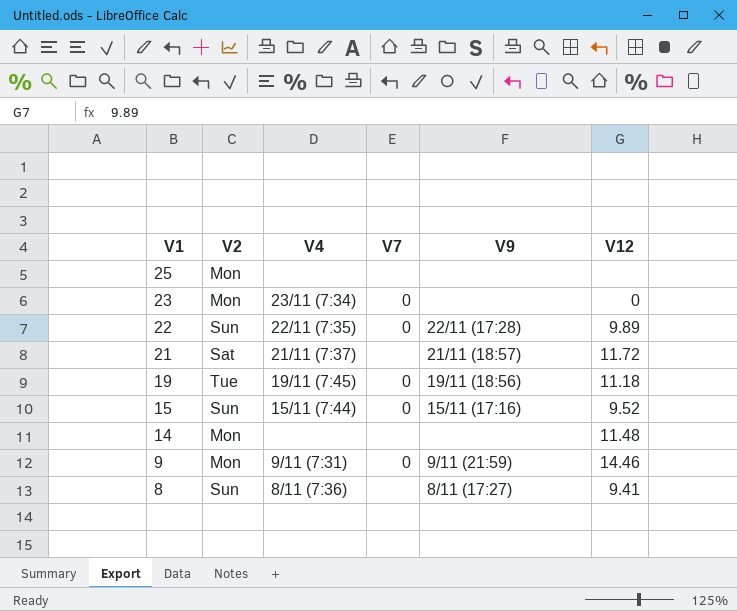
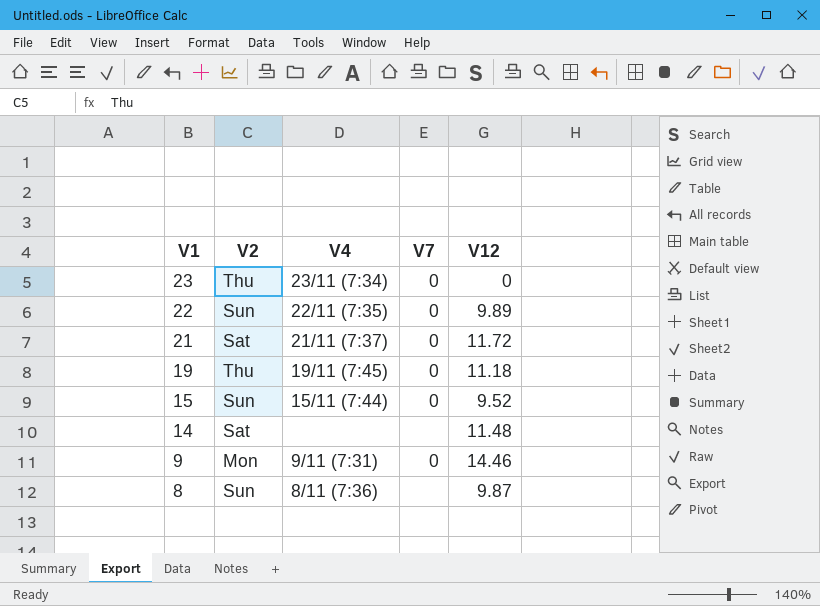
column V9 | position: 5 -> none
row 25: Mon | none | none | none | none -> none
23 | V2: Mon -> Thu
21 | V7: none -> 0
19 | V2: Tue -> Thu
14 | V2: Mon -> Sat
8 | V12: 9.41 -> 9.87

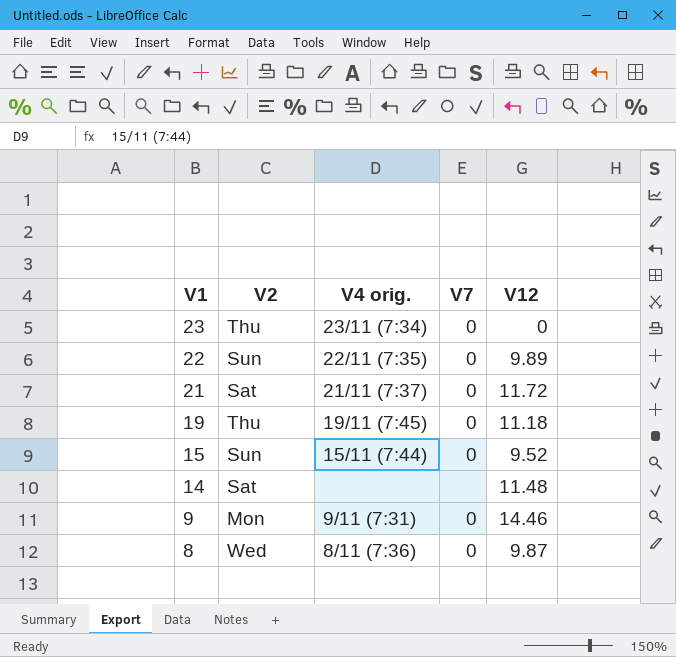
column name: V4 -> V4 orig.
8 | V2: Sun -> Wed
8 | V7: none -> 0

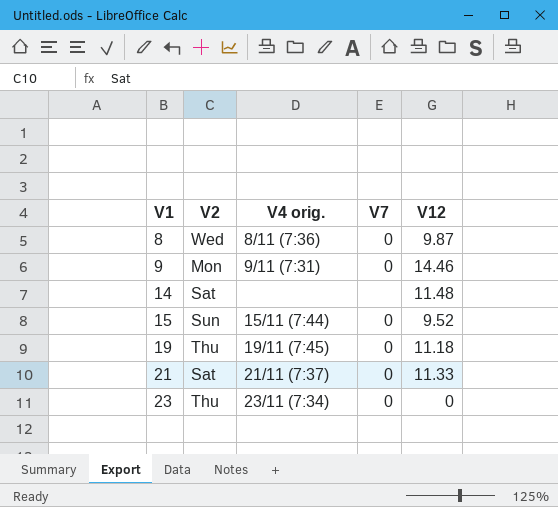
row order: V1 descending -> V1 ascending
row 22: Sun | 22/11 (7:35) | 0 | 9.89 -> none
21 | V12: 11.72 -> 11.33

